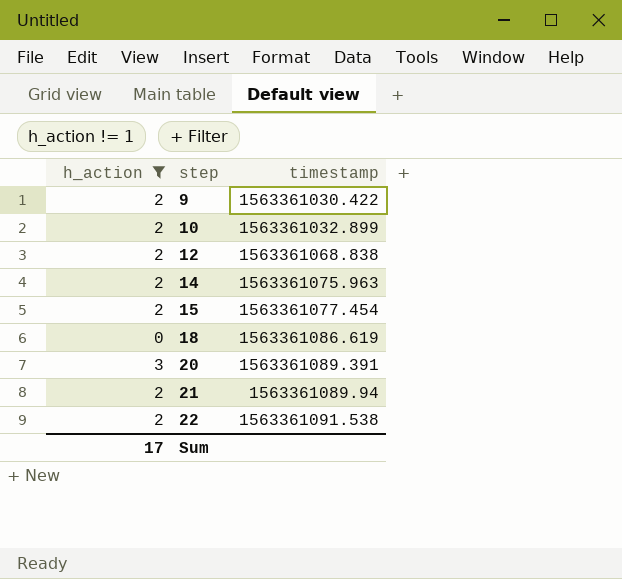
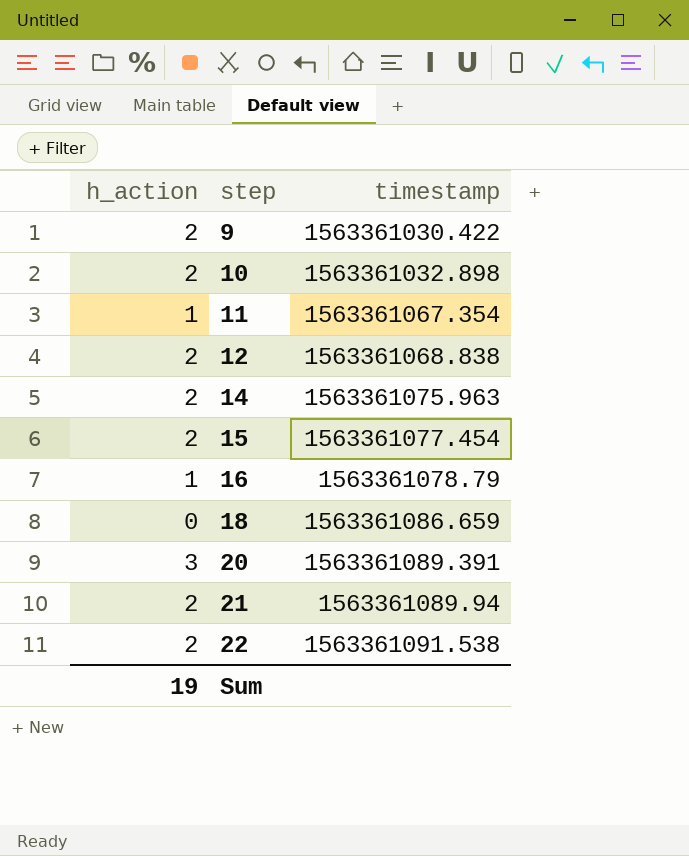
filter: h_action != 1 -> none
10 | timestamp: 1563361032.899 -> 1563361032.898
18 | timestamp: 1563361086.619 -> 1563361086.659
Sum | h_action: 17 -> 19

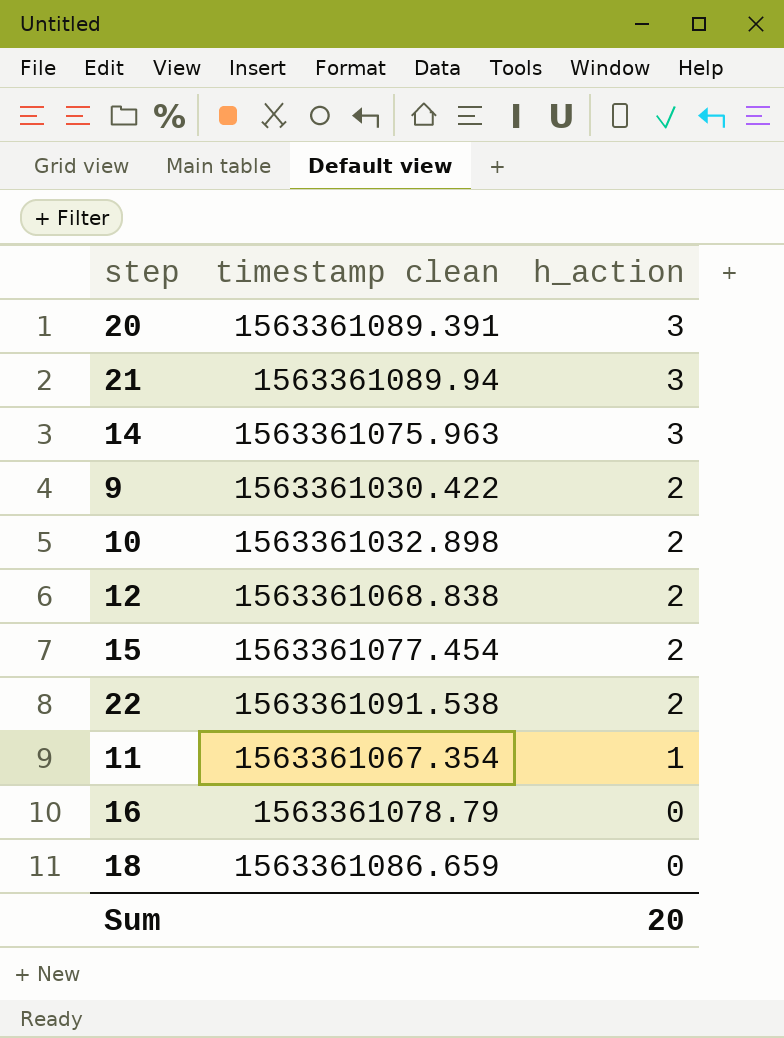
row order: step ascending -> h_action descending
column name: timestamp -> timestamp clean
column h_action | position: 1 -> 3
21 | h_action: 2 -> 3
14 | h_action: 2 -> 3
16 | h_action: 1 -> 0
Sum | h_action: 19 -> 20

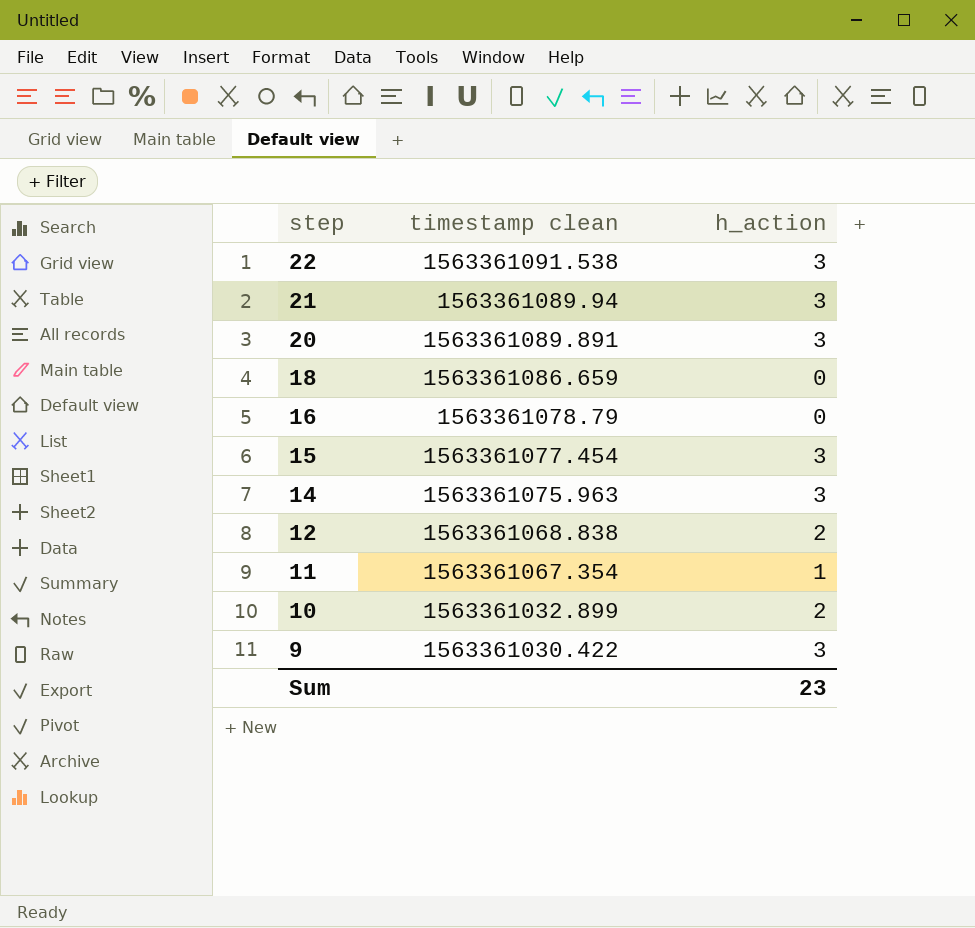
row order: h_action descending -> step descending
22 | h_action: 2 -> 3
20 | timestamp clean: 1563361089.391 -> 1563361089.891
15 | h_action: 2 -> 3
10 | timestamp clean: 1563361032.898 -> 1563361032.899
9 | h_action: 2 -> 3
Sum | h_action: 20 -> 23

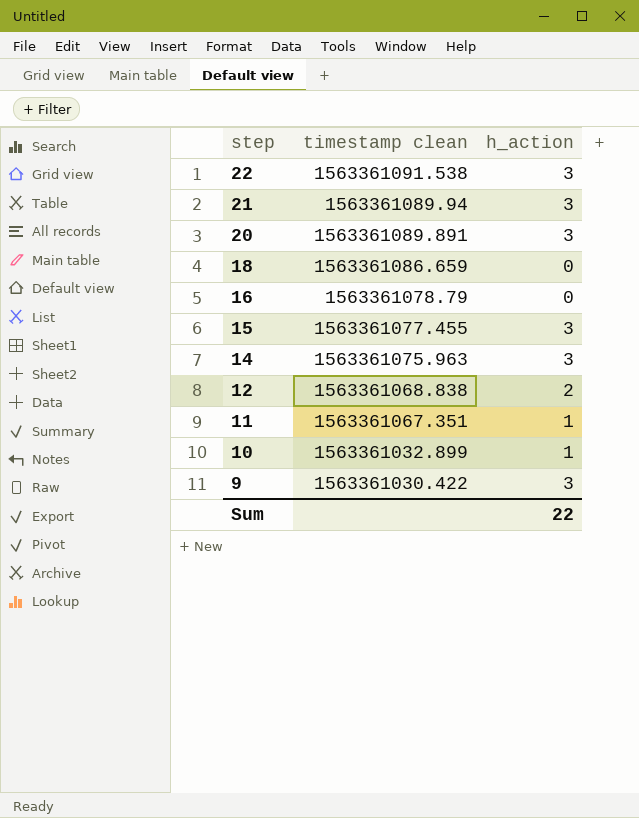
15 | timestamp clean: 1563361077.454 -> 1563361077.455
11 | timestamp clean: 1563361067.354 -> 1563361067.351
10 | h_action: 2 -> 1
Sum | h_action: 23 -> 22

